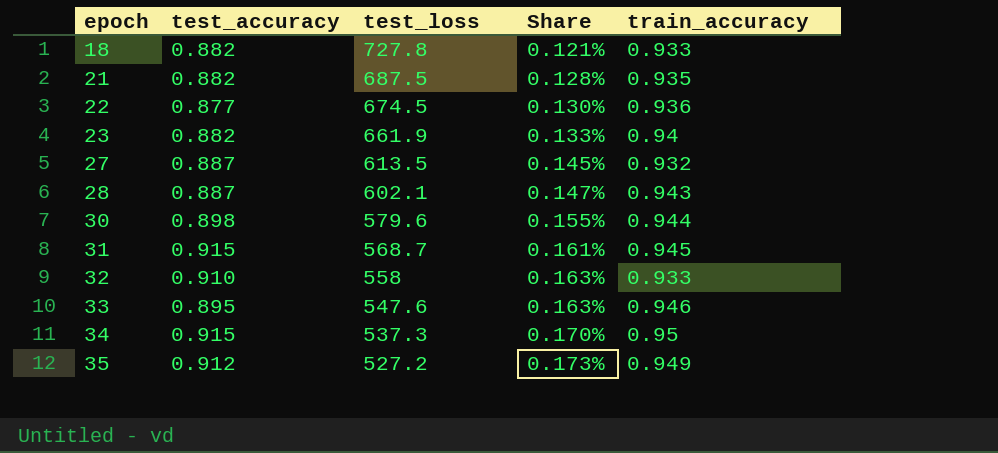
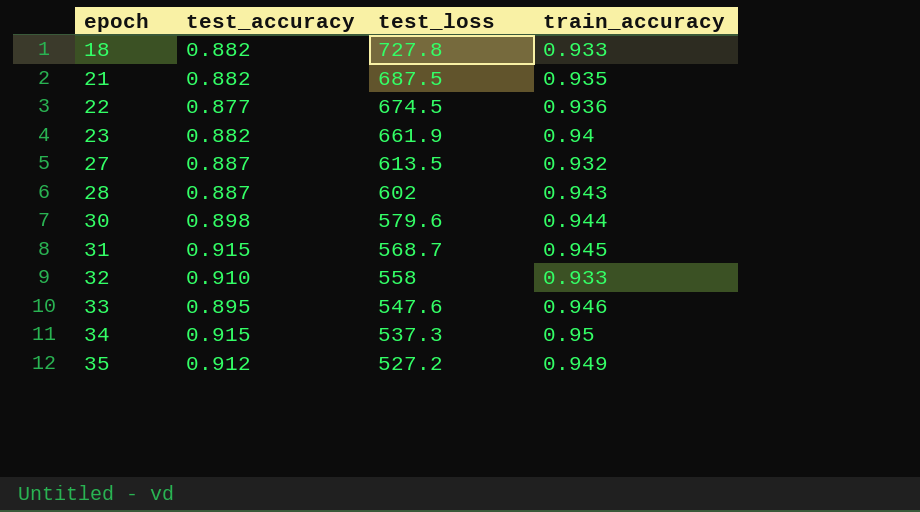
column Share | formula: [test_accuracy] / [test_loss] -> none
28 | test_loss: 602.1 -> 602

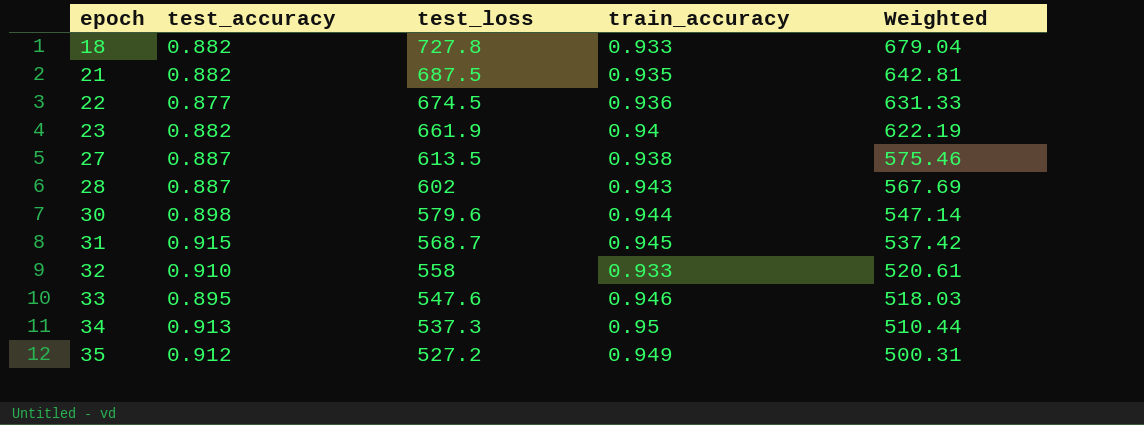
column Weighted | formula: none -> [test_loss] * [train_accuracy]
27 | train_accuracy: 0.932 -> 0.938
34 | test_accuracy: 0.915 -> 0.913

